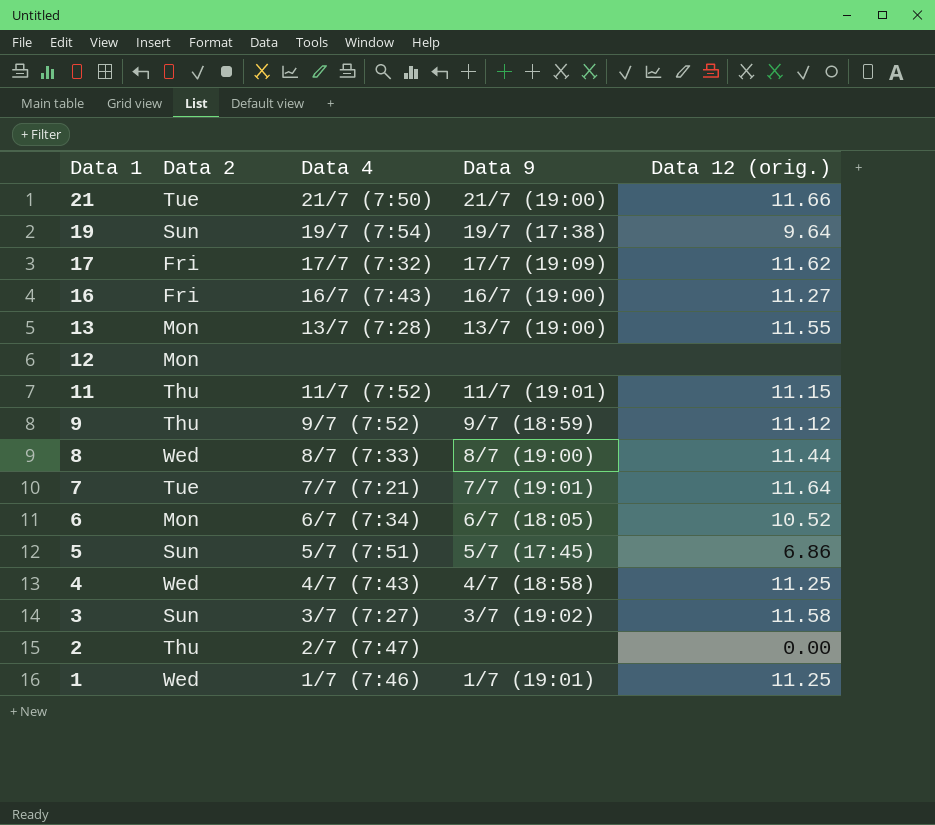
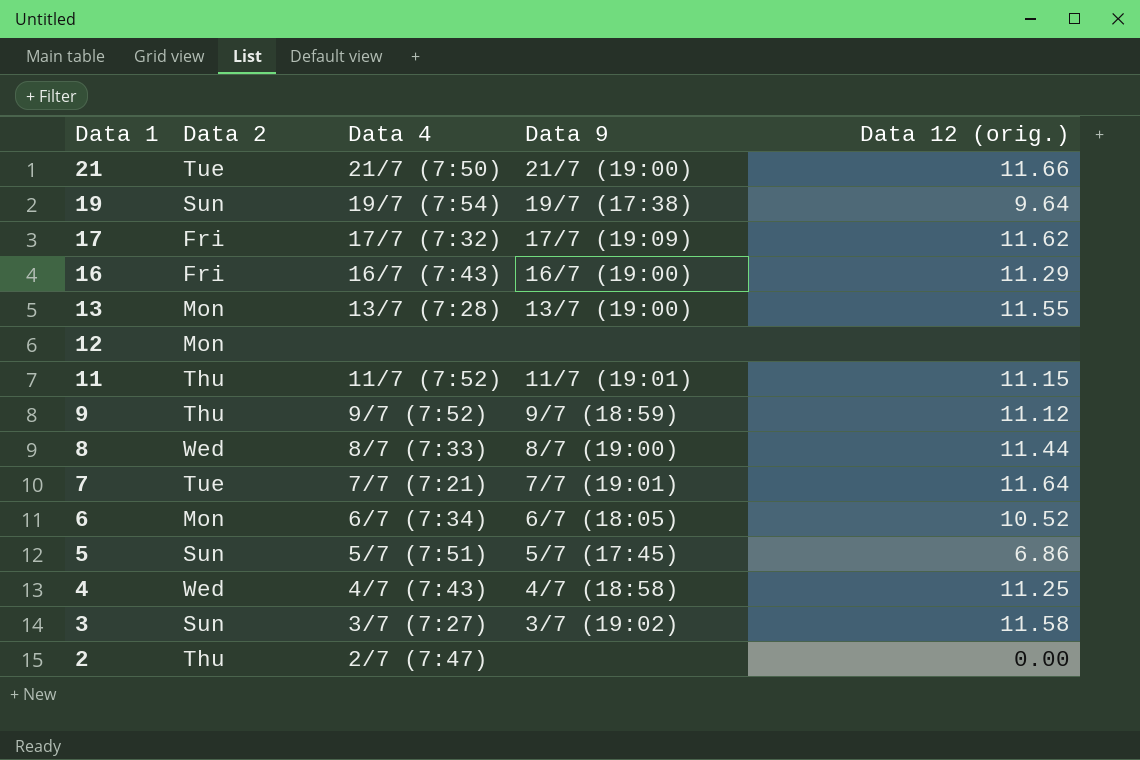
row 1: Wed | 1/7 (7:46) | 1/7 (19:01) | 11.25 -> none
16 | Data 12 (orig.): 11.27 -> 11.29

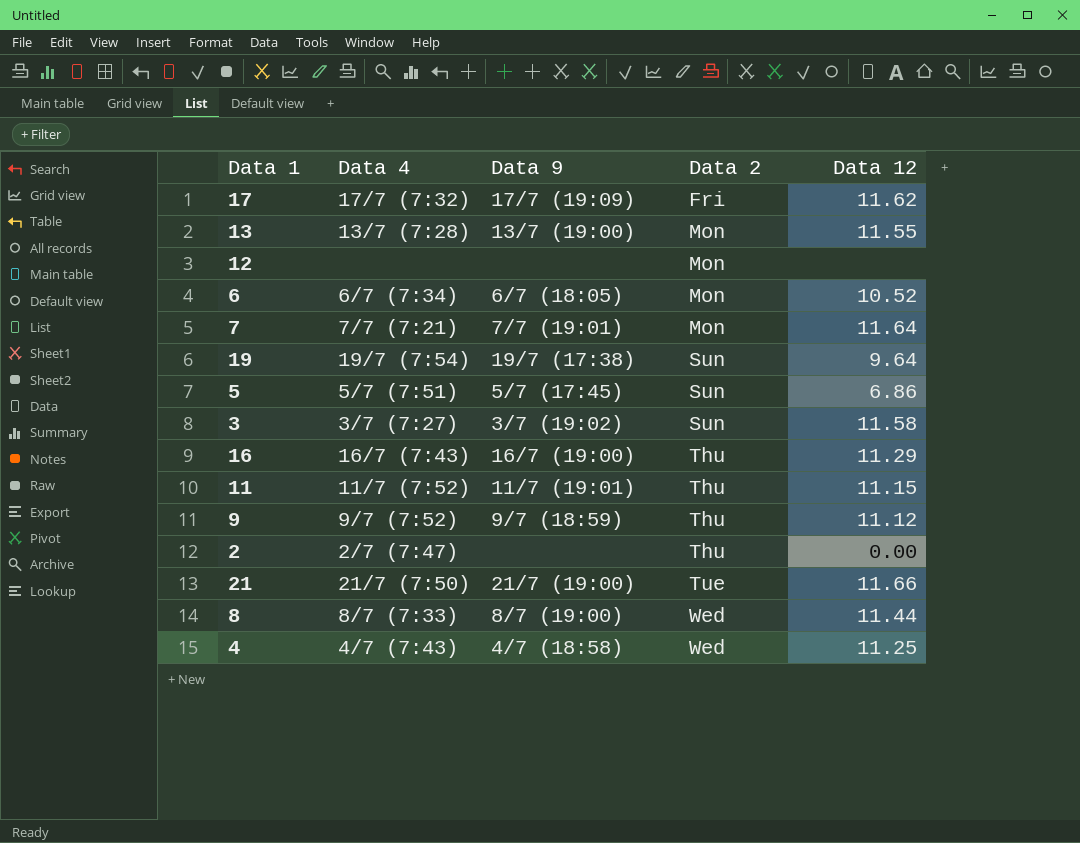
row order: Data 1 descending -> Data 2 ascending
column Data 2 | position: 2 -> 4
column name: Data 12 (orig.) -> Data 12
7 | Data 2: Tue -> Mon
16 | Data 2: Fri -> Thu

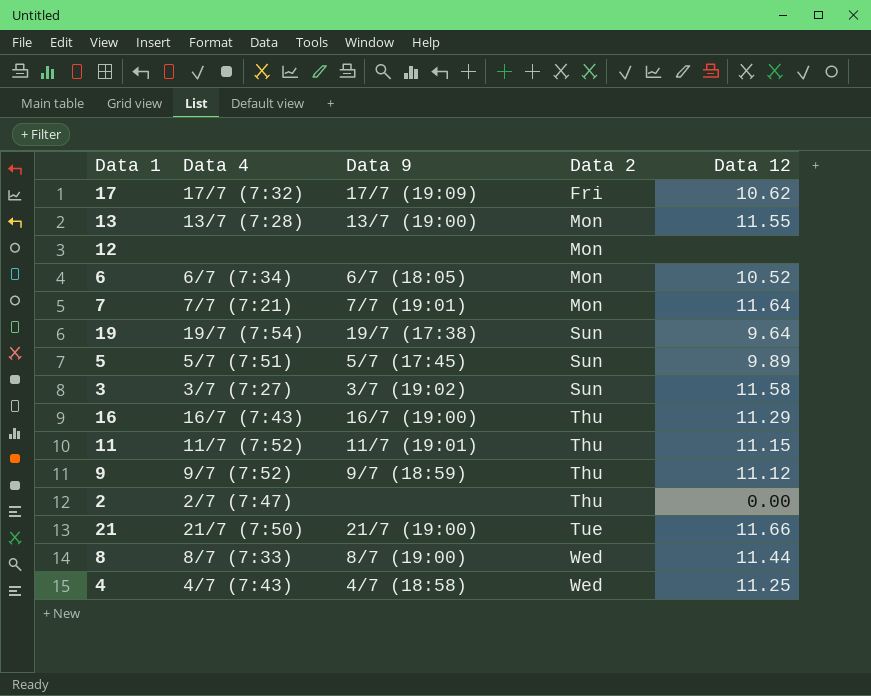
17 | Data 12: 11.62 -> 10.62
5 | Data 12: 6.86 -> 9.89

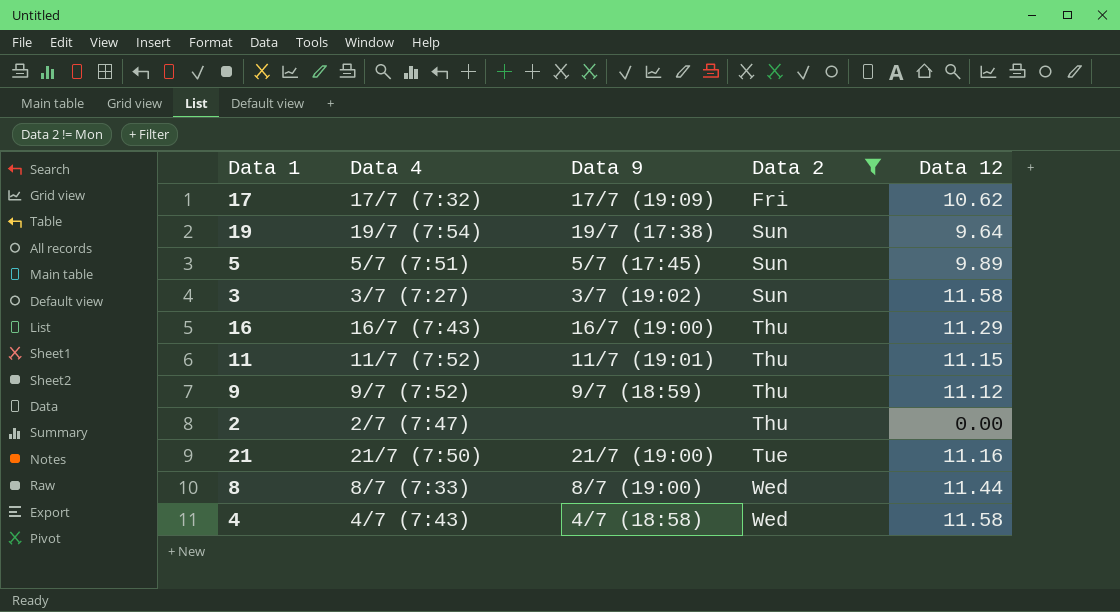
filter: none -> Data 2 != Mon
21 | Data 12: 11.66 -> 11.16
4 | Data 12: 11.25 -> 11.58

